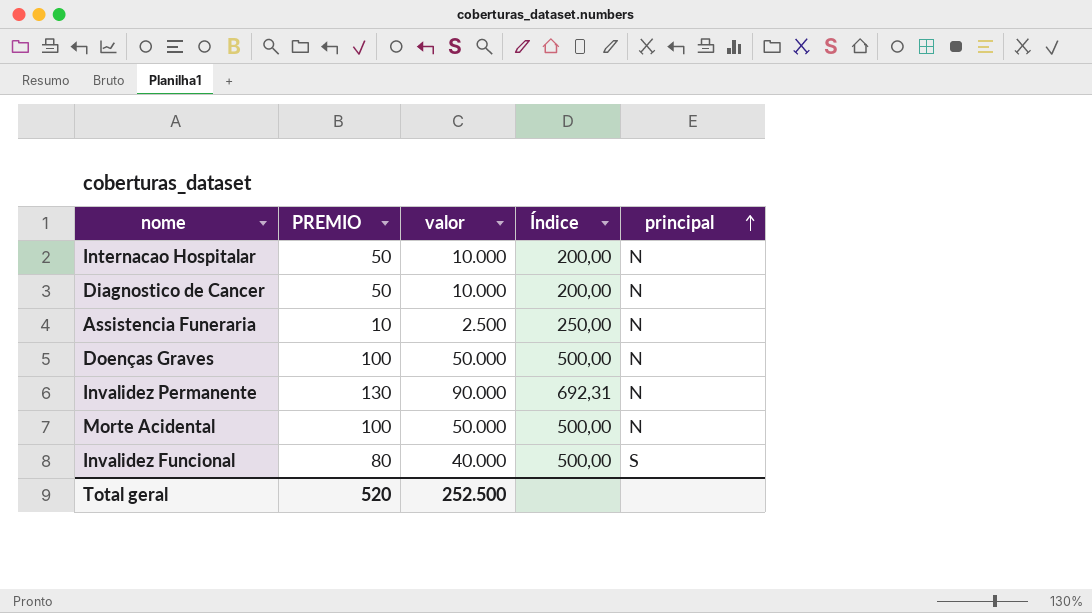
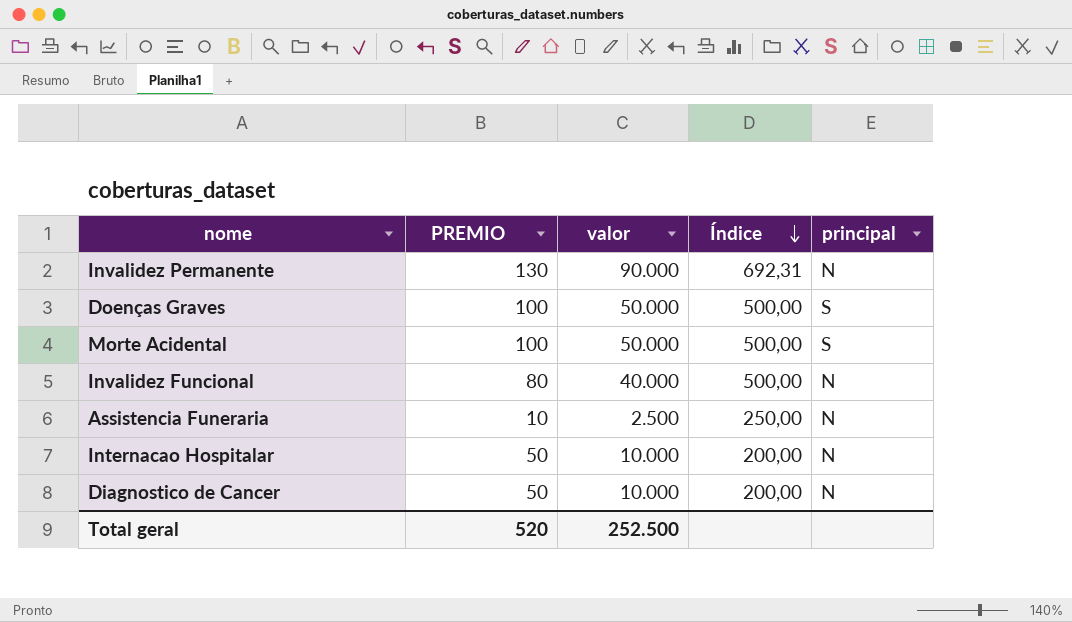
row order: principal ascending -> Índice descending
Doenças Graves | principal: N -> S
Morte Acidental | principal: N -> S
Invalidez Funcional | principal: S -> N

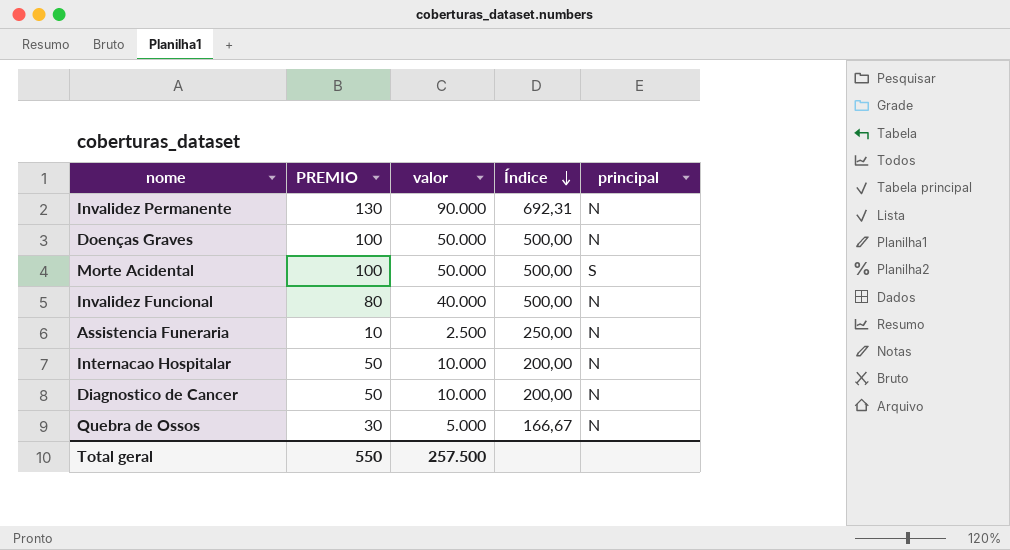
Doenças Graves | principal: S -> N
row Quebra de Ossos: none -> 30 | 5.000 | 166,67 | N
Total geral | PREMIO: 520 -> 550
Total geral | valor: 252.500 -> 257.500

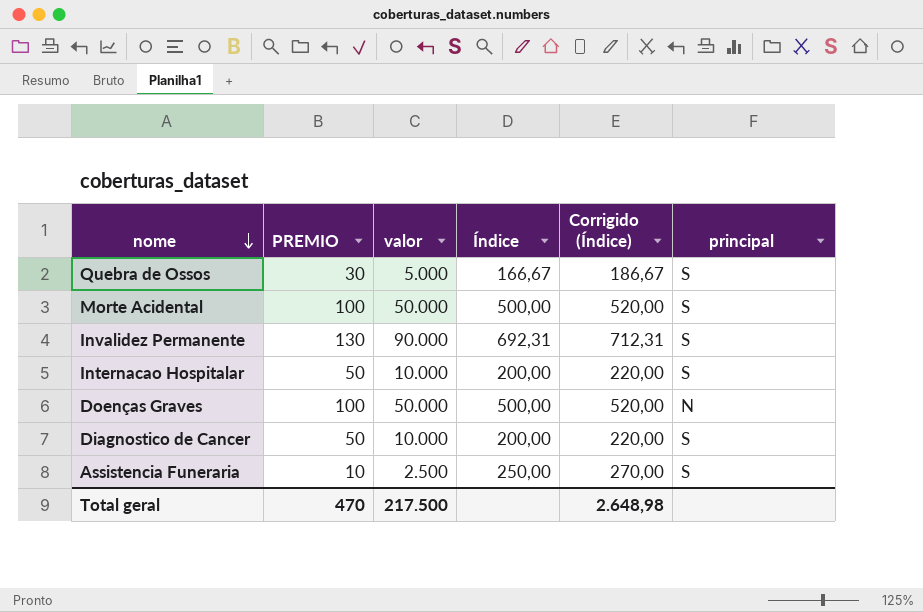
row order: Índice descending -> nome descending
column Corrigido (Índice) | formula: none -> [Índice] + 20
row Invalidez Funcional: 80 | 40.000 | 500,00 | N -> none
Quebra de Ossos | principal: N -> S
Invalidez Permanente | principal: N -> S
Internacao Hospitalar | principal: N -> S
Diagnostico de Cancer | principal: N -> S
Assistencia Funeraria | principal: N -> S
Total geral | PREMIO: 550 -> 470
Total geral | valor: 257.500 -> 217.500

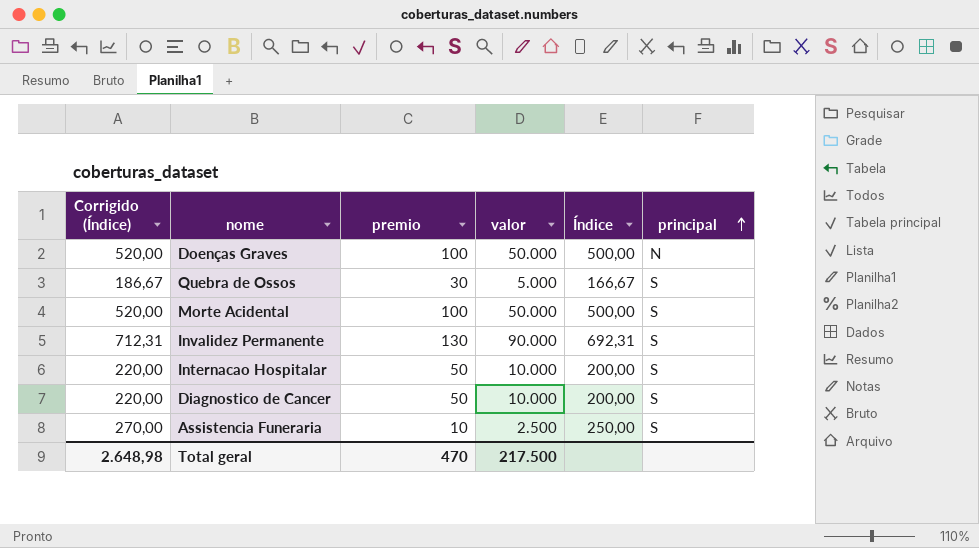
row order: nome descending -> principal ascending
column Corrigido (Índice) | position: 5 -> 1
column name: PREMIO -> premio

